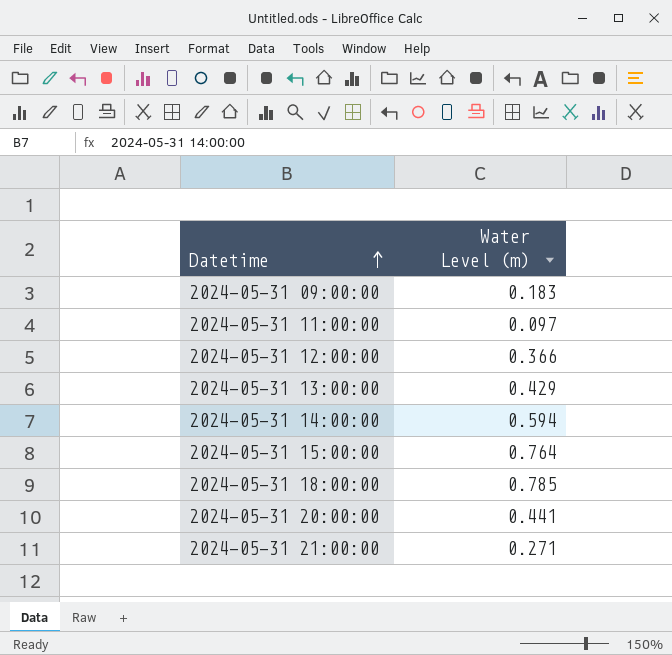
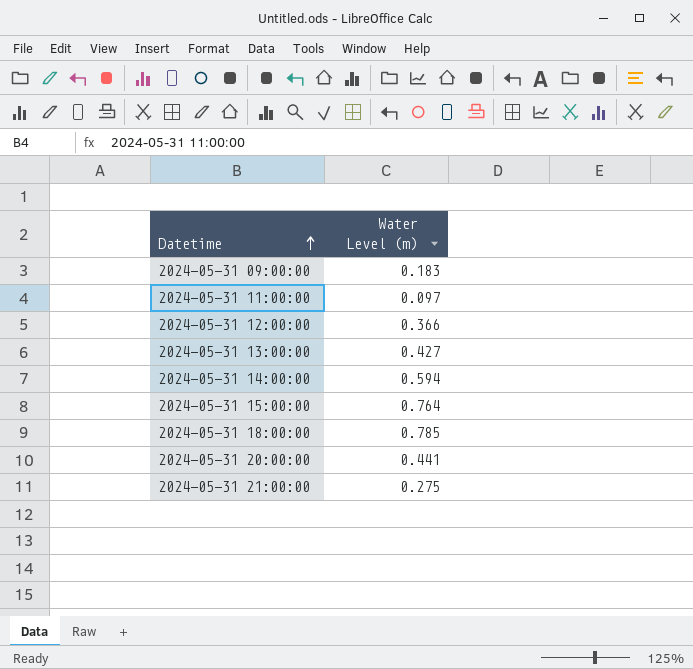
2024-05-31 13:00:00 | Water Level (m): 0.429 -> 0.427
2024-05-31 21:00:00 | Water Level (m): 0.271 -> 0.275

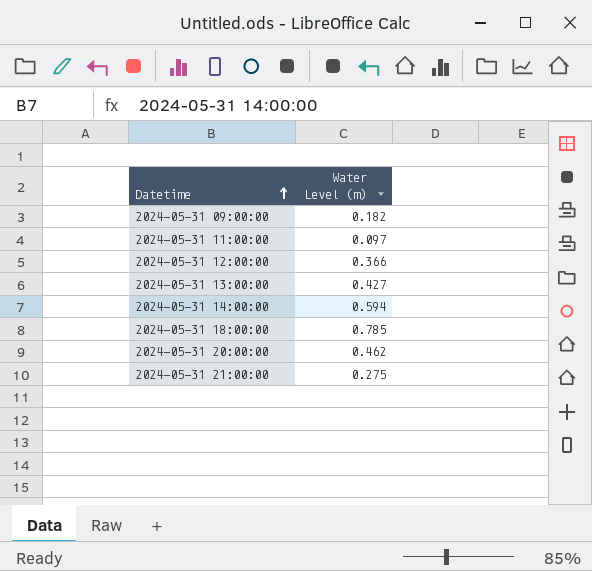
row 2024-05-31 15:00:00: 0.764 -> none
2024-05-31 09:00:00 | Water Level (m): 0.183 -> 0.182
2024-05-31 20:00:00 | Water Level (m): 0.441 -> 0.462

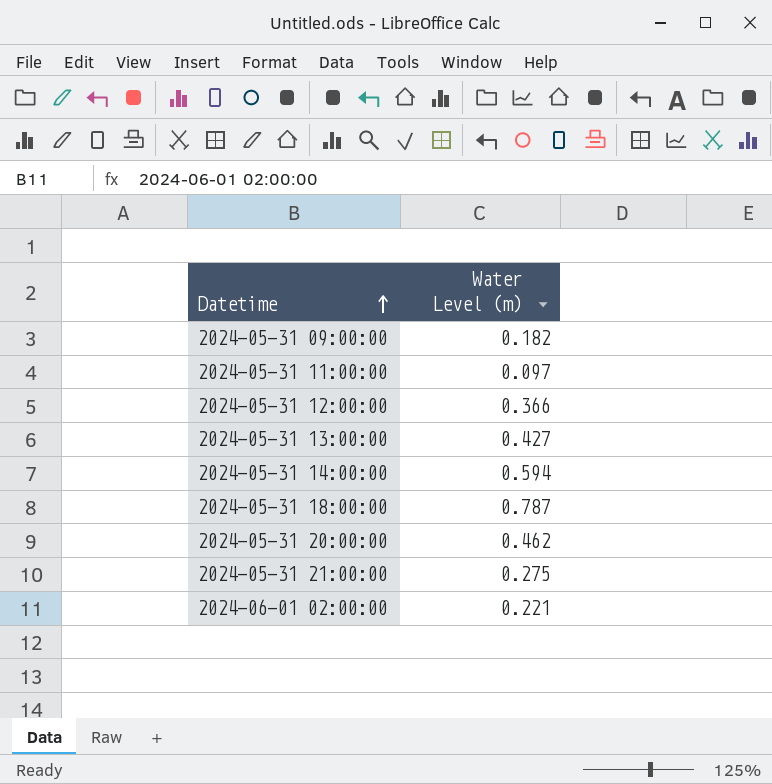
2024-05-31 18:00:00 | Water Level (m): 0.785 -> 0.787
row 2024-06-01 02:00:00: none -> 0.221

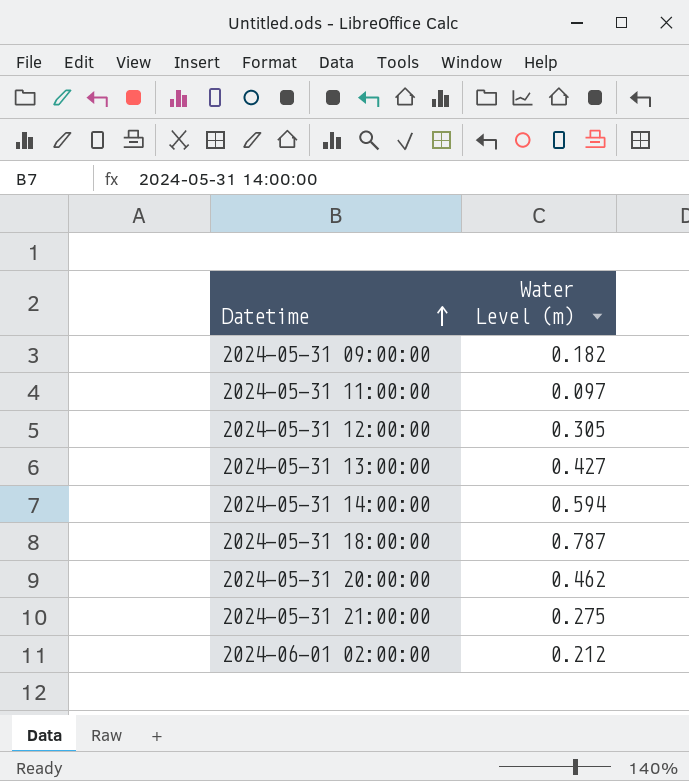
2024-05-31 12:00:00 | Water Level (m): 0.366 -> 0.305
2024-06-01 02:00:00 | Water Level (m): 0.221 -> 0.212

